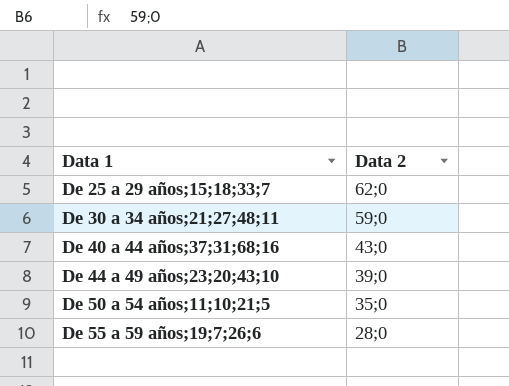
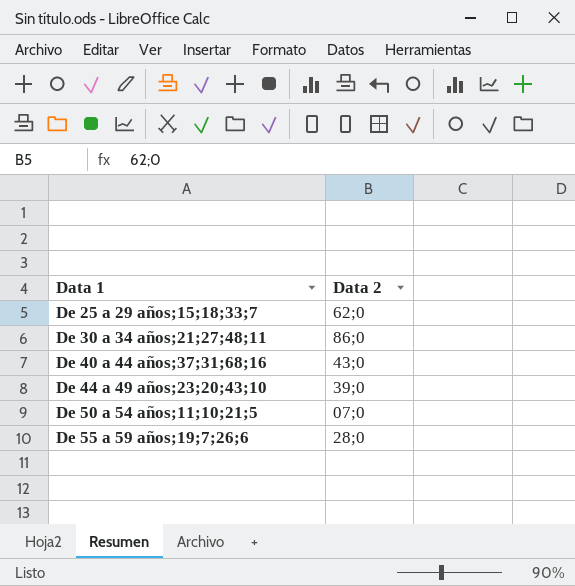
De 30 a 34 años;21;27;48;11 | Data 2: 59;0 -> 86;0
De 50 a 54 años;11;10;21;5 | Data 2: 35;0 -> 07;0

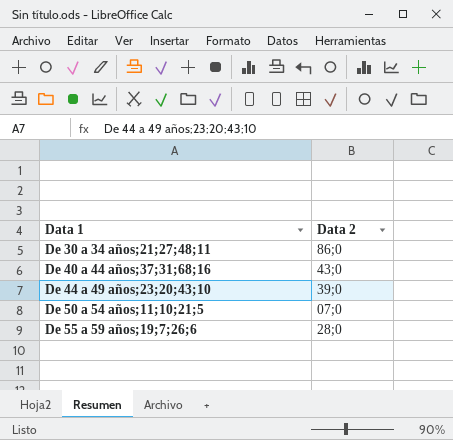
row De 25 a 29 años;15;18;33;7: 62;0 -> none

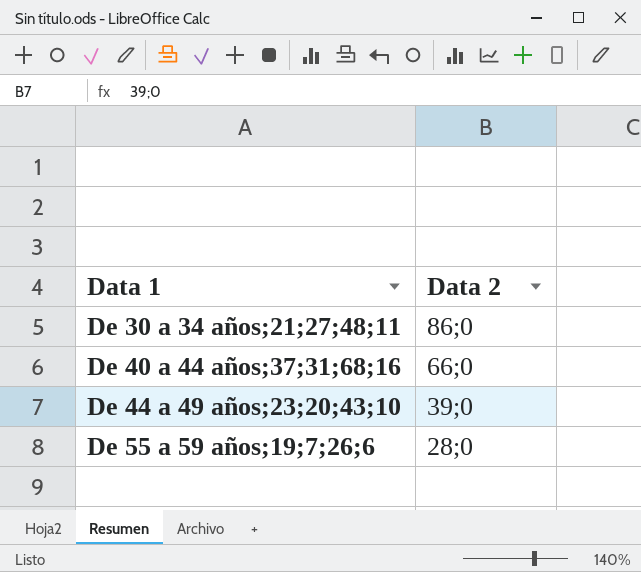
row De 50 a 54 años;11;10;21;5: 07;0 -> none
De 40 a 44 años;37;31;68;16 | Data 2: 43;0 -> 66;0

